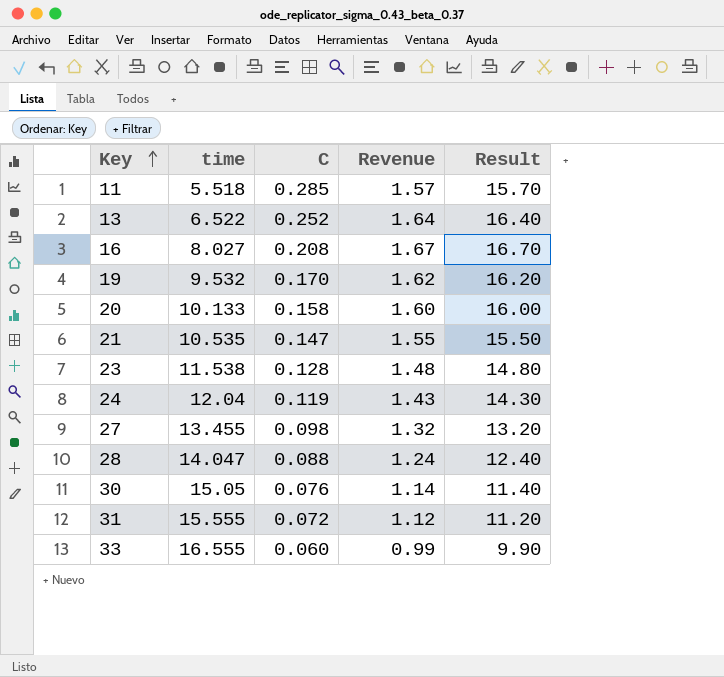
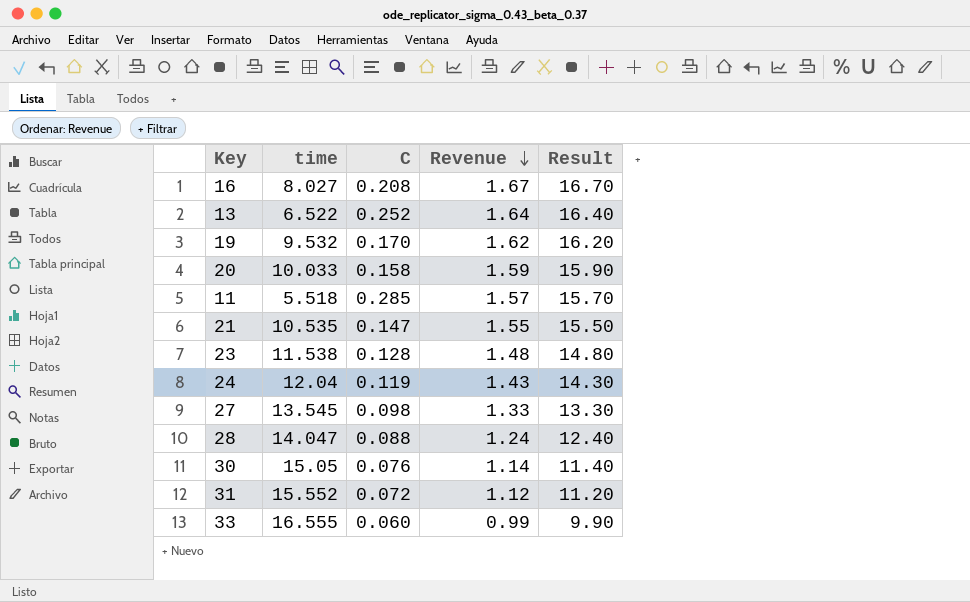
row order: Key ascending -> Revenue descending
20 | time: 10.133 -> 10.033
20 | Revenue: 1.60 -> 1.59
20 | Result: 16.00 -> 15.90
27 | time: 13.455 -> 13.545
27 | Revenue: 1.32 -> 1.33
27 | Result: 13.20 -> 13.30
31 | time: 15.555 -> 15.552

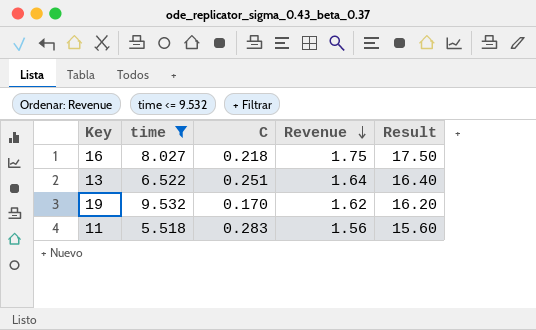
filter: none -> time <= 9.532
16 | C: 0.208 -> 0.218
16 | Revenue: 1.67 -> 1.75
16 | Result: 16.70 -> 17.50
13 | C: 0.252 -> 0.251
11 | C: 0.285 -> 0.283
11 | Revenue: 1.57 -> 1.56
11 | Result: 15.70 -> 15.60

